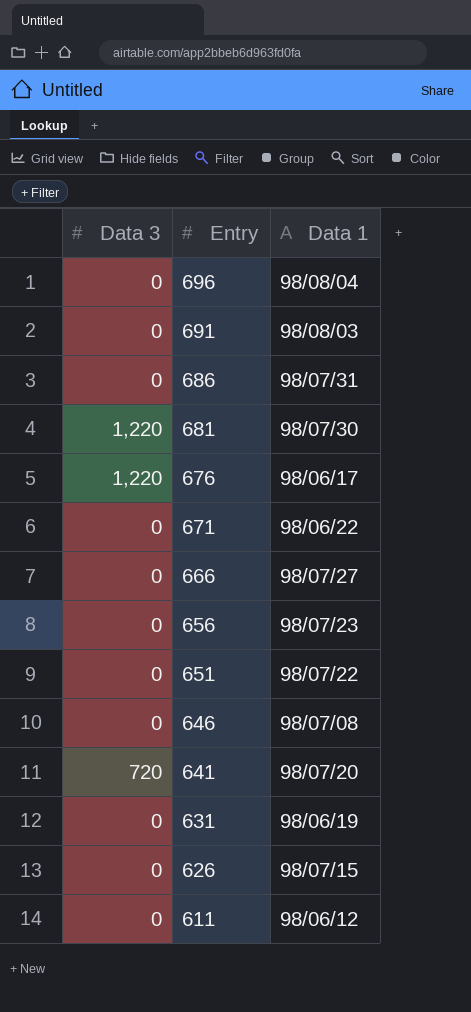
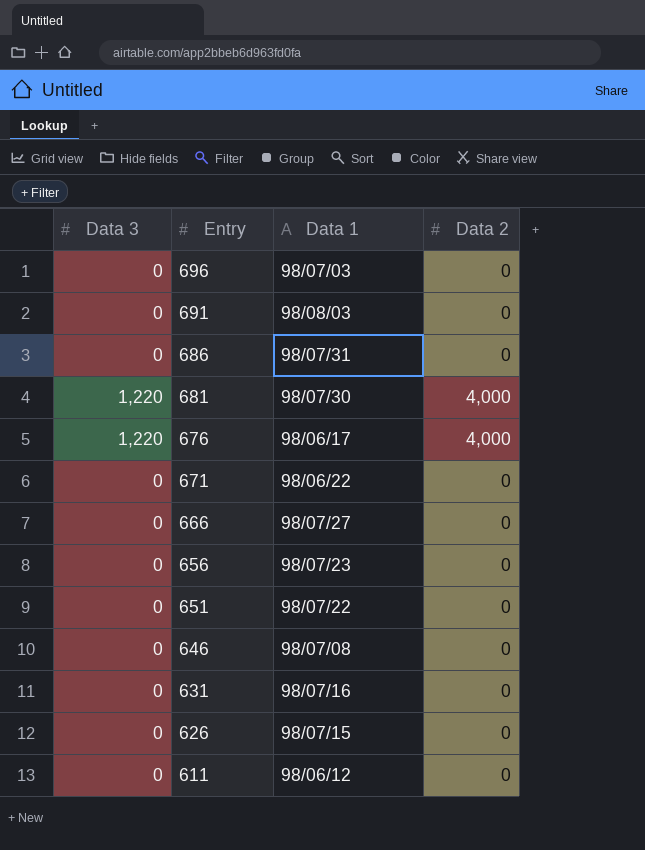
column Data 2 | position: none -> 4
row 641: 720 | 98/07/20 -> none
696 | Data 1: 98/08/04 -> 98/07/03
631 | Data 1: 98/06/19 -> 98/07/16

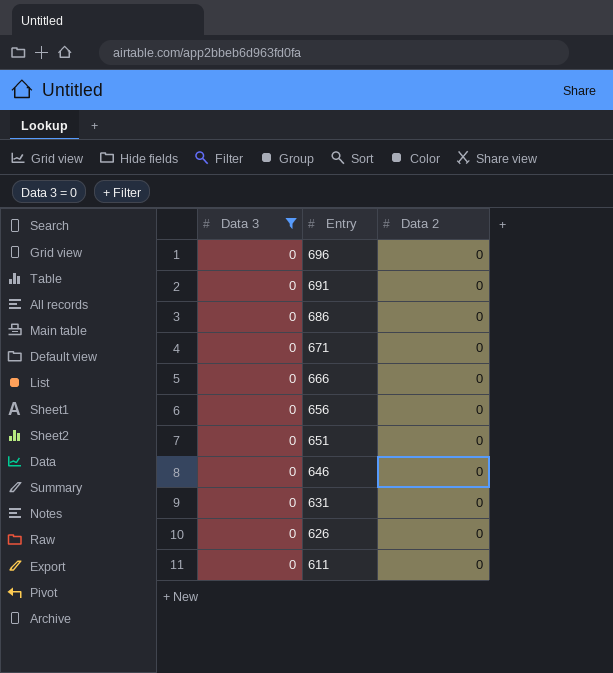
filter: none -> Data 3 = 0
column Data 1 | position: 3 -> none

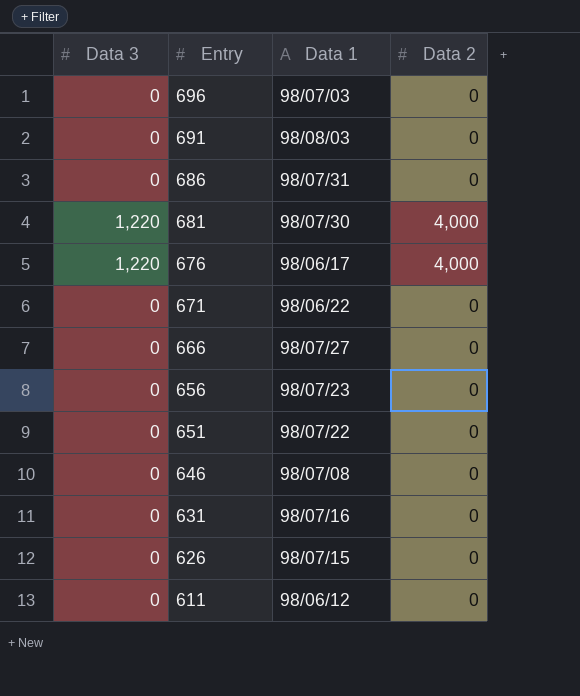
filter: Data 3 = 0 -> none
column Data 1 | position: none -> 3

